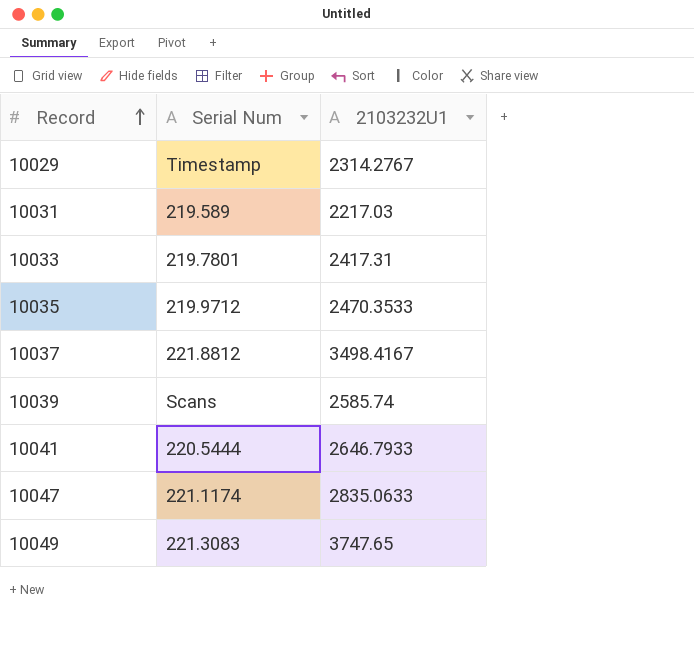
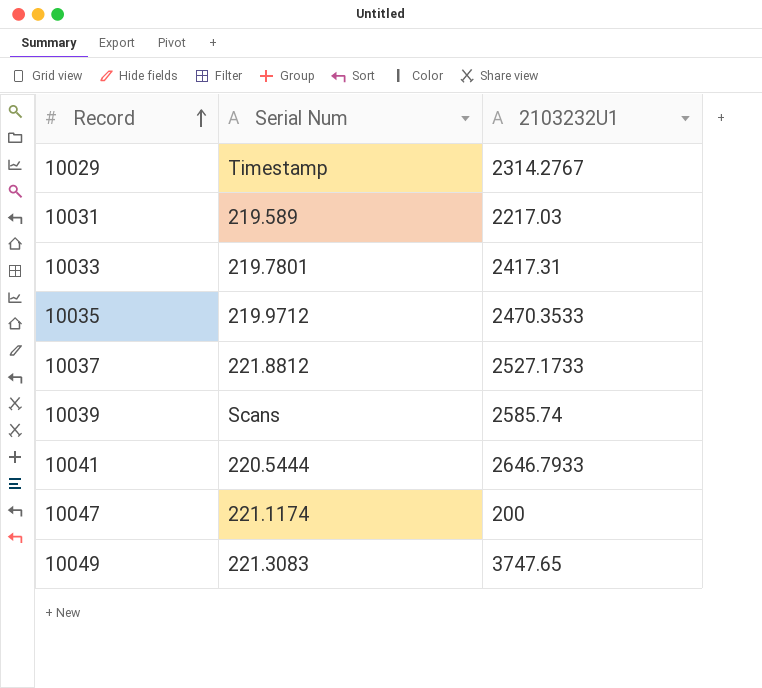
10037 | 2103232U1: 3498.4167 -> 2527.1733
10047 | 2103232U1: 2835.0633 -> 200

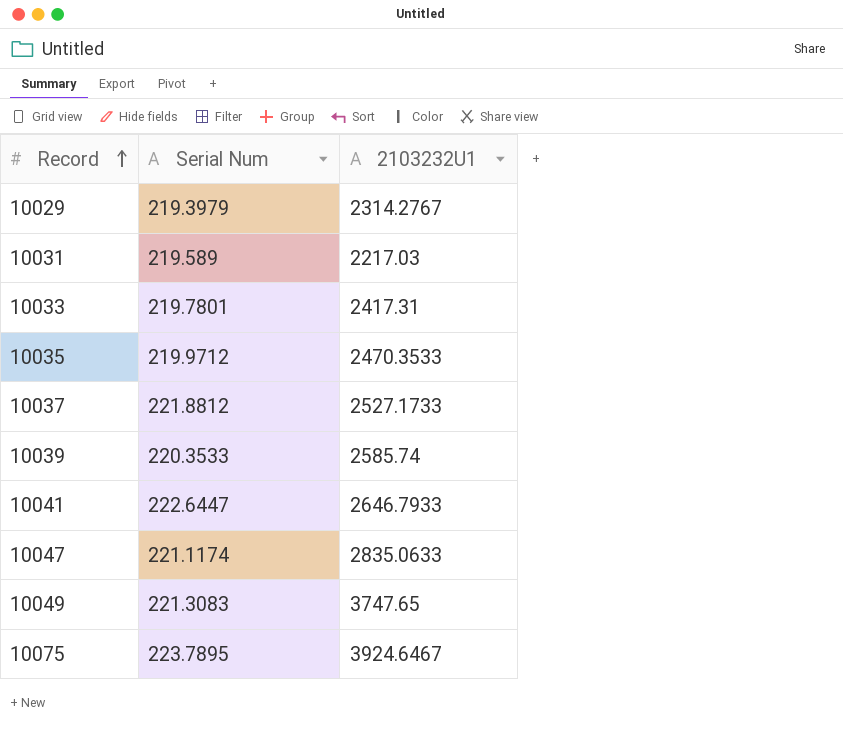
10029 | Serial Num: Timestamp -> 219.3979
10039 | Serial Num: Scans -> 220.3533
10041 | Serial Num: 220.5444 -> 222.6447
10047 | 2103232U1: 200 -> 2835.0633
row 10075: none -> 223.7895 | 3924.6467

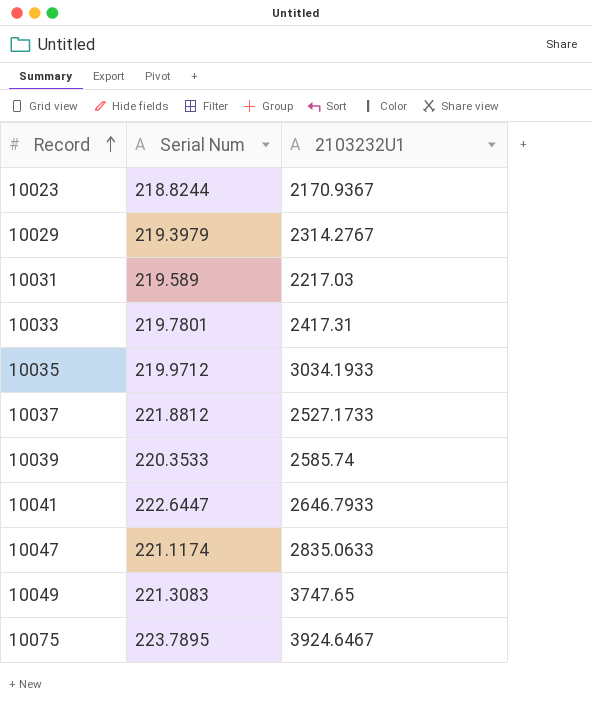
row 10023: none -> 218.8244 | 2170.9367
10035 | 2103232U1: 2470.3533 -> 3034.1933

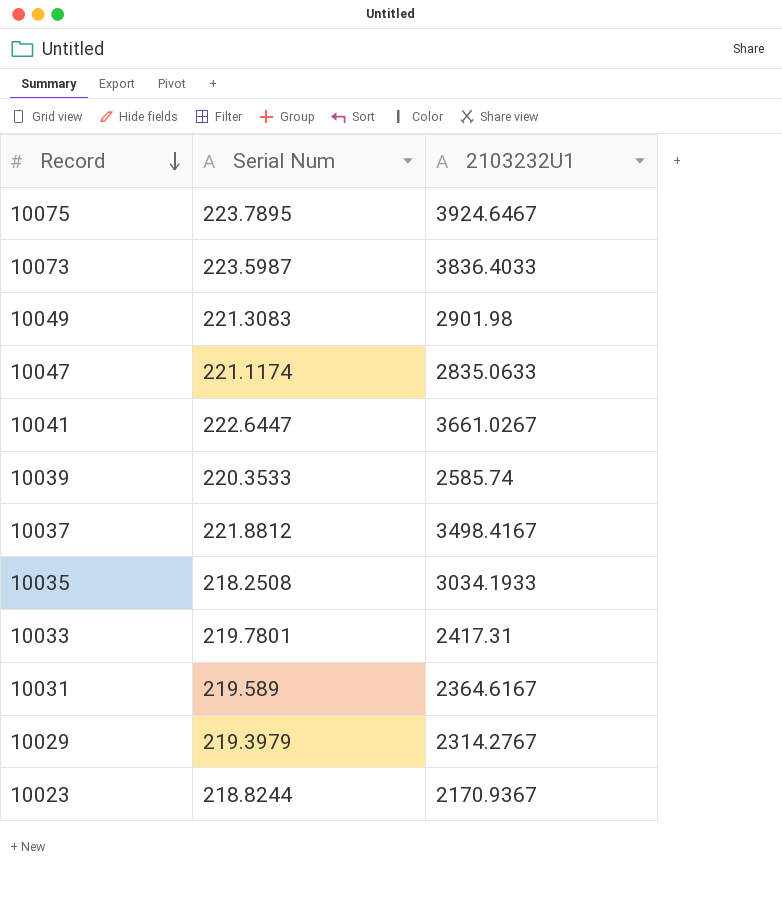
row order: Record ascending -> Record descending
row 10073: none -> 223.5987 | 3836.4033
10049 | 2103232U1: 3747.65 -> 2901.98
10041 | 2103232U1: 2646.7933 -> 3661.0267
10037 | 2103232U1: 2527.1733 -> 3498.4167
10035 | Serial Num: 219.9712 -> 218.2508
10031 | 2103232U1: 2217.03 -> 2364.6167

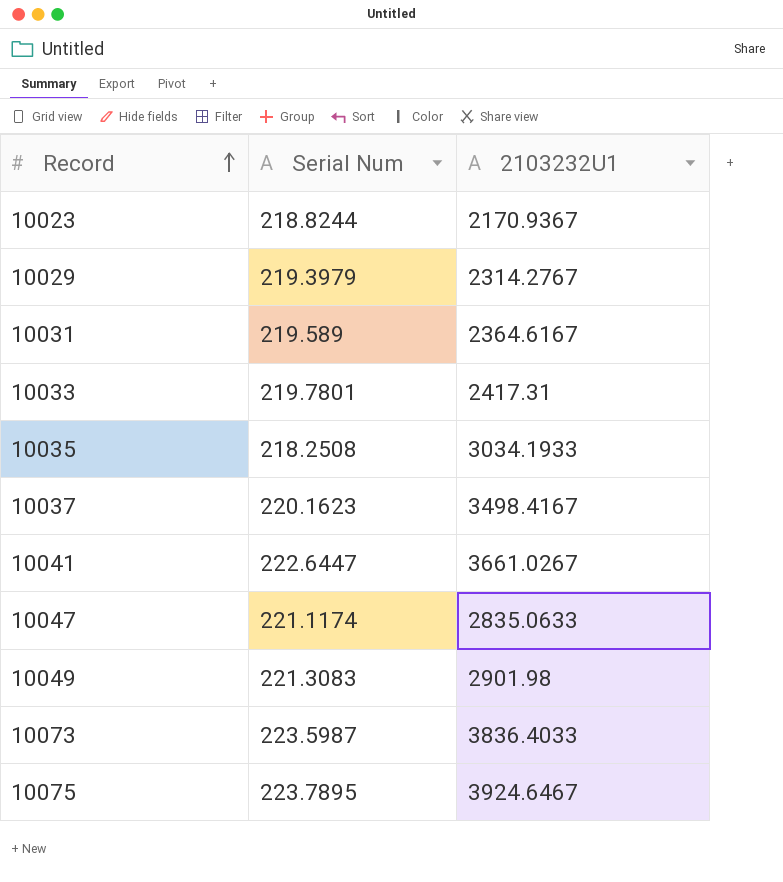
row order: Record descending -> Record ascending
row 10039: 220.3533 | 2585.74 -> none
10037 | Serial Num: 221.8812 -> 220.1623

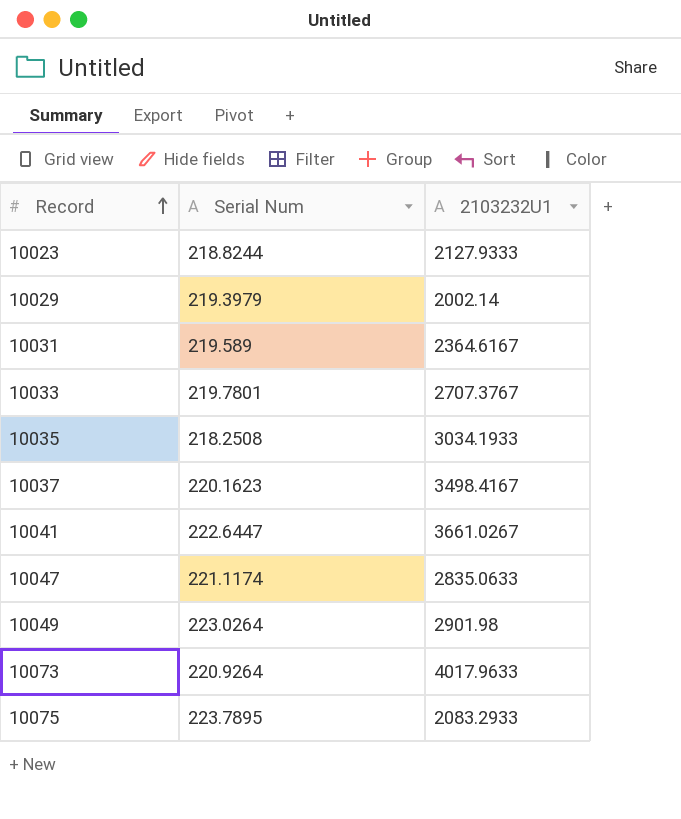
10023 | 2103232U1: 2170.9367 -> 2127.9333
10029 | 2103232U1: 2314.2767 -> 2002.14
10033 | 2103232U1: 2417.31 -> 2707.3767
10049 | Serial Num: 221.3083 -> 223.0264
10073 | Serial Num: 223.5987 -> 220.9264
10073 | 2103232U1: 3836.4033 -> 4017.9633
10075 | 2103232U1: 3924.6467 -> 2083.2933

